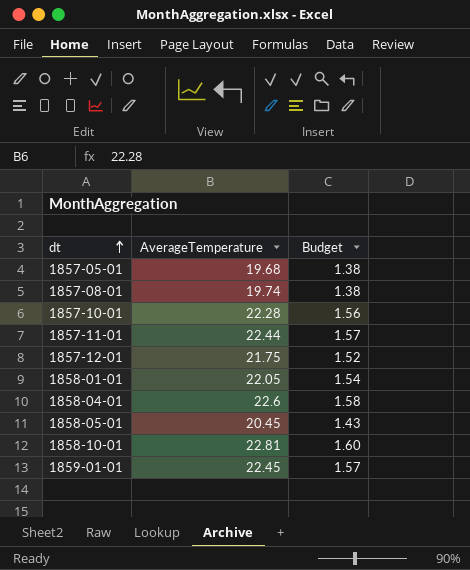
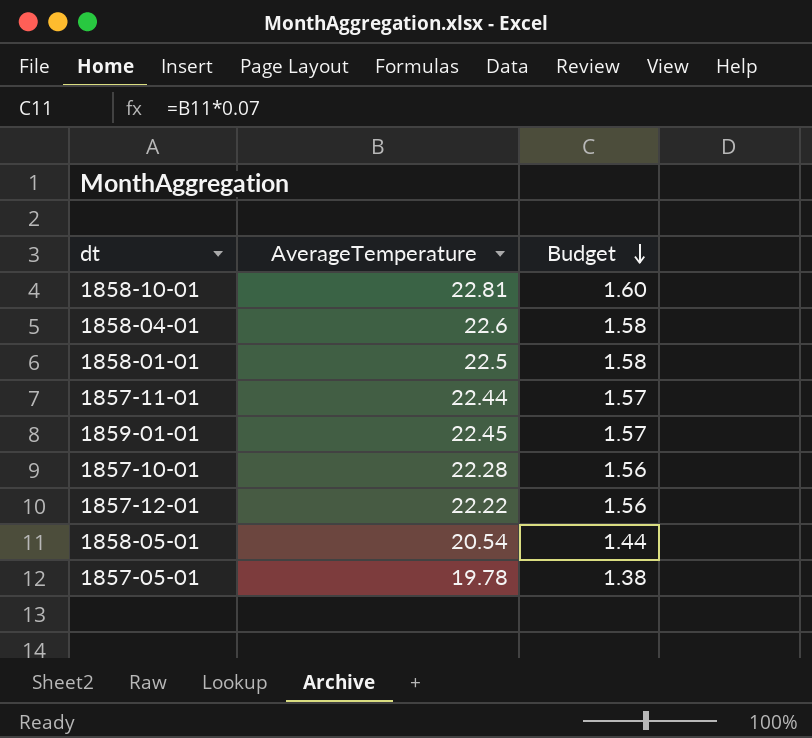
row order: dt ascending -> Budget descending
row 1857-08-01: 19.74 | 1.38 -> none
1858-01-01 | AverageTemperature: 22.05 -> 22.5
1858-01-01 | Budget: 1.54 -> 1.58
1857-12-01 | AverageTemperature: 21.75 -> 22.22
1857-12-01 | Budget: 1.52 -> 1.56
1858-05-01 | AverageTemperature: 20.45 -> 20.54
1858-05-01 | Budget: 1.43 -> 1.44
1857-05-01 | AverageTemperature: 19.68 -> 19.78

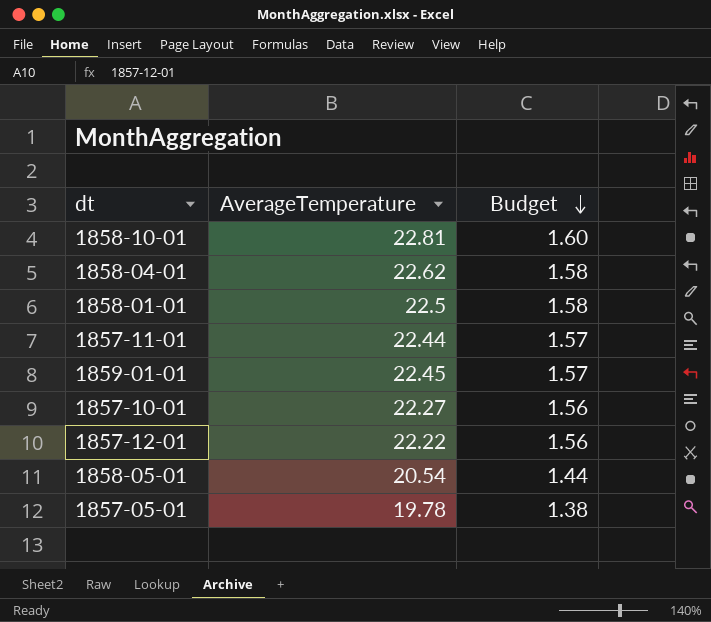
1858-04-01 | AverageTemperature: 22.6 -> 22.62
1857-10-01 | AverageTemperature: 22.28 -> 22.27

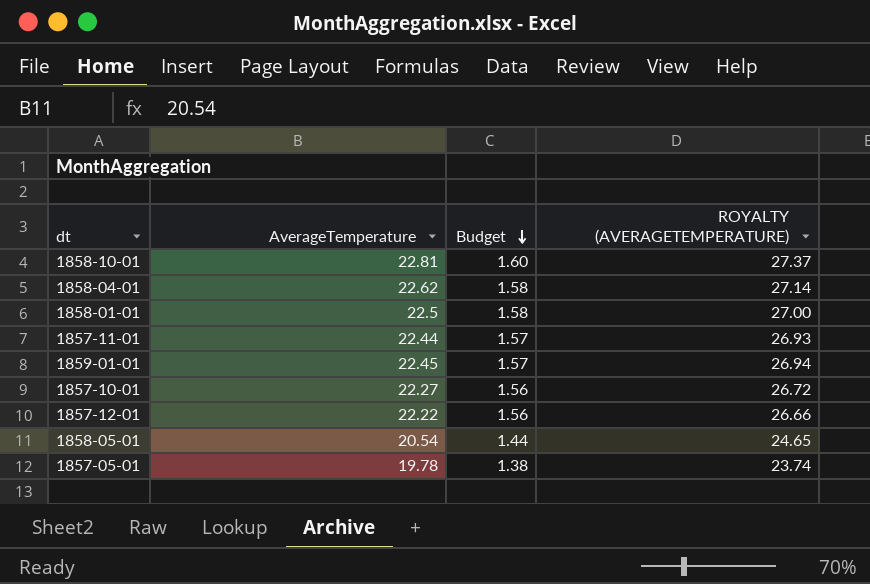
column ROYALTY (AVERAGETEMPERATURE) | formula: none -> [AverageTemperature] * 1.2

